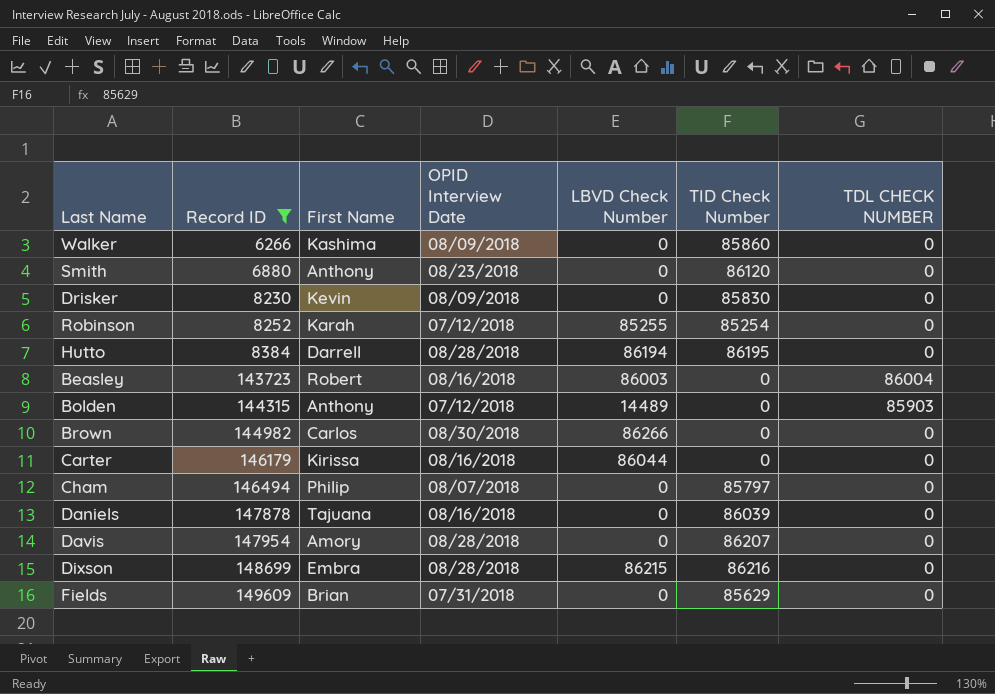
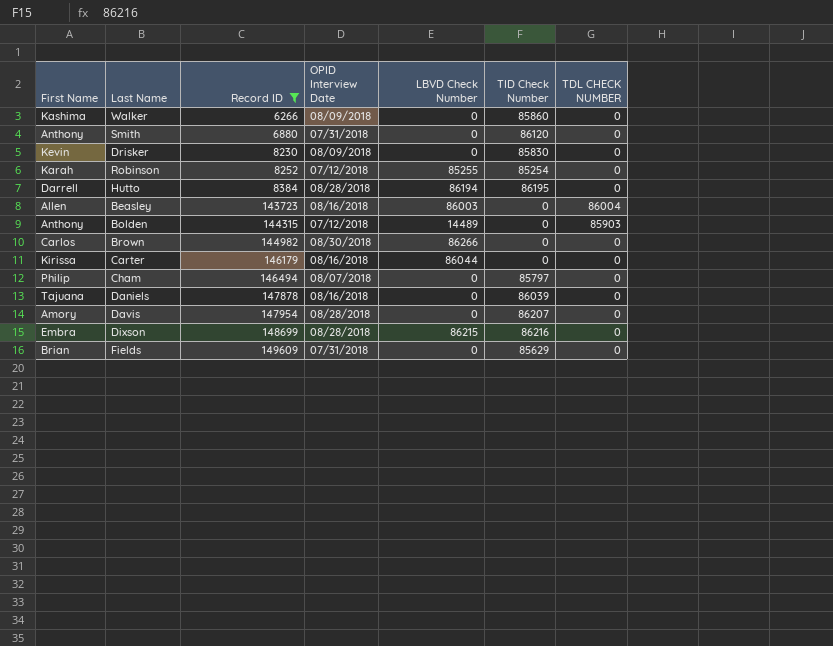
column First Name | position: 3 -> 1
Smith | OPID Interview Date: 08/23/2018 -> 07/31/2018
Beasley | First Name: Robert -> Allen

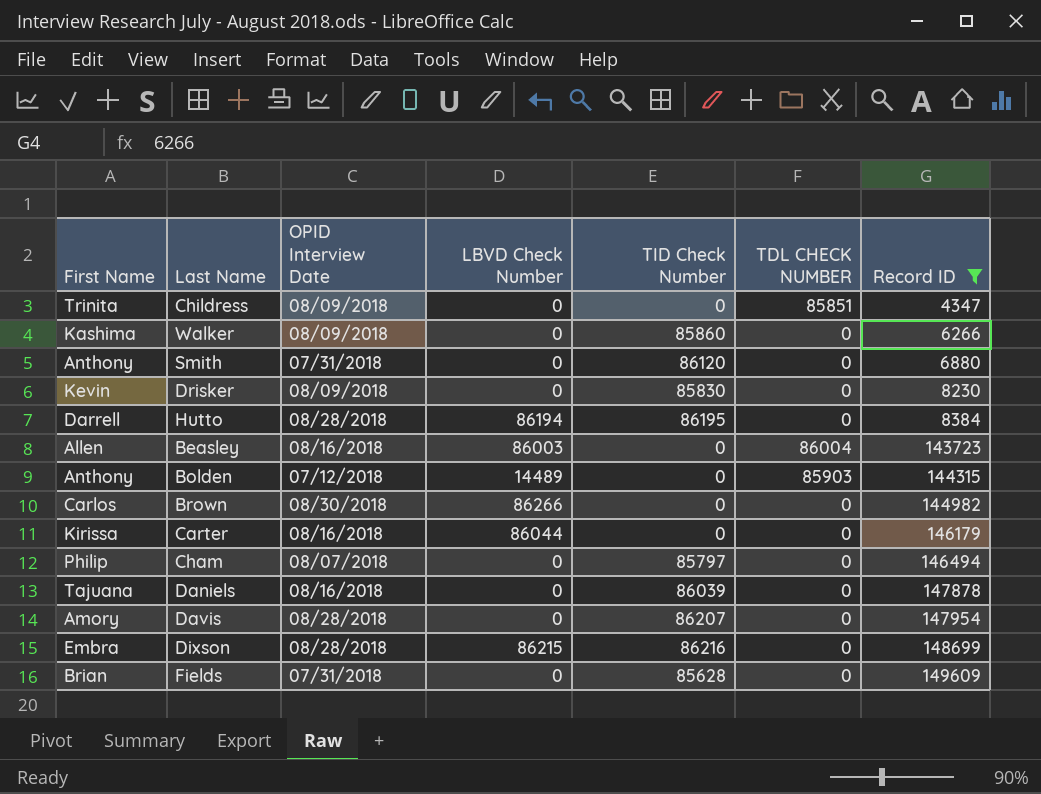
column Record ID | position: 3 -> 7
row Robinson: Karah | 8252 | 07/12/2018 | 85255 | 85254 | 0 -> none
row Childress: none -> Trinita | 08/09/2018 | 0 | 0 | 85851 | 4347
Fields | TID Check Number: 85629 -> 85628

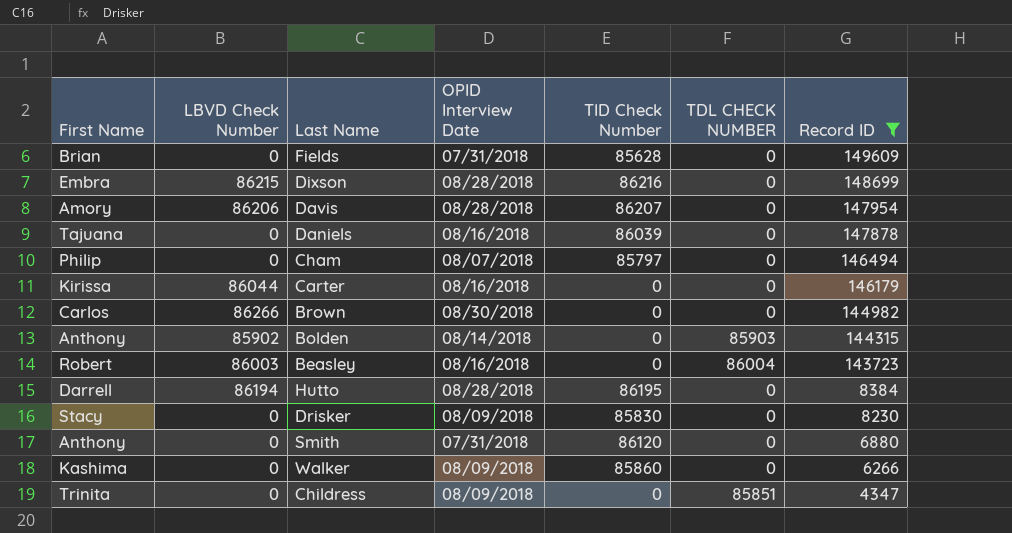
row order: Record ID ascending -> Record ID descending
column LBVD Check Number | position: 4 -> 2
Davis | LBVD Check Number: 0 -> 86206
Bolden | LBVD Check Number: 14489 -> 85902
Bolden | OPID Interview Date: 07/12/2018 -> 08/14/2018
Beasley | First Name: Allen -> Robert
Drisker | First Name: Kevin -> Stacy

